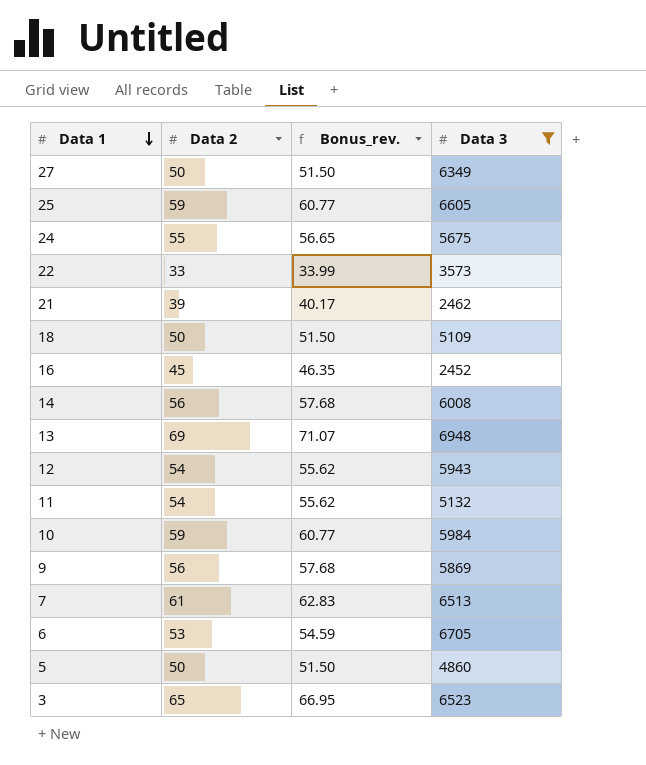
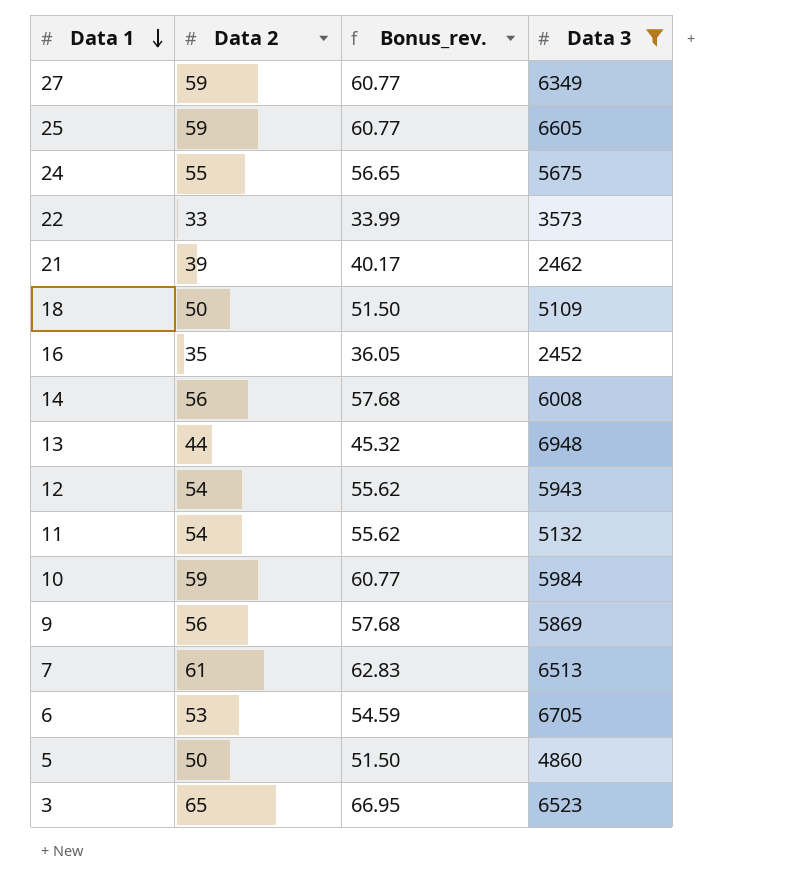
27 | Data 2: 50 -> 59
27 | Bonus_rev.: 51.50 -> 60.77
16 | Data 2: 45 -> 35
16 | Bonus_rev.: 46.35 -> 36.05
13 | Data 2: 69 -> 44
13 | Bonus_rev.: 71.07 -> 45.32

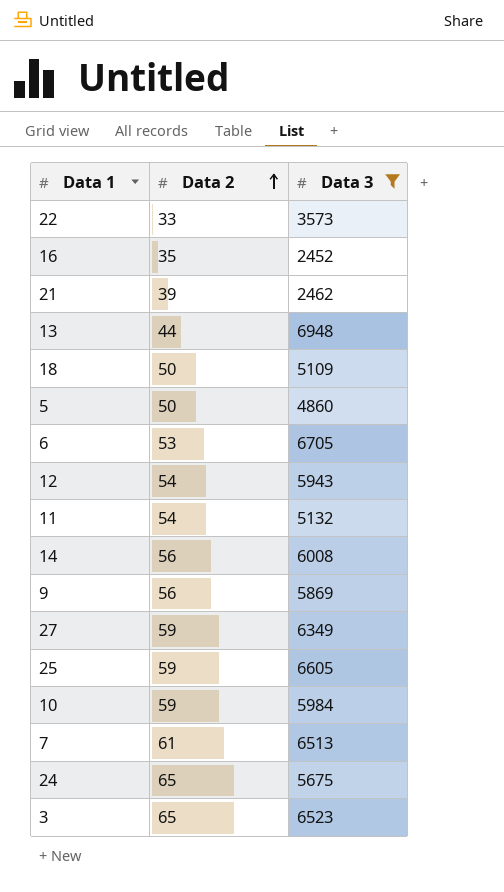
row order: Data 1 descending -> Data 2 ascending
column Bonus_rev. | formula: [Data 2] * 1.03 -> none
24 | Data 2: 55 -> 65

